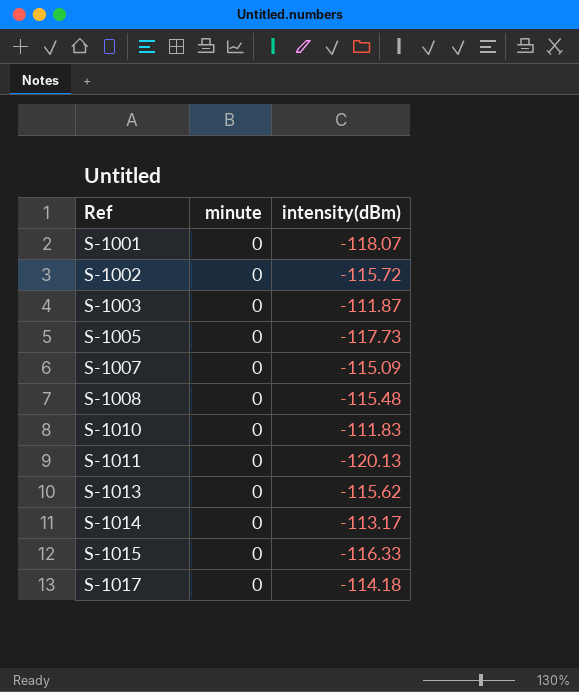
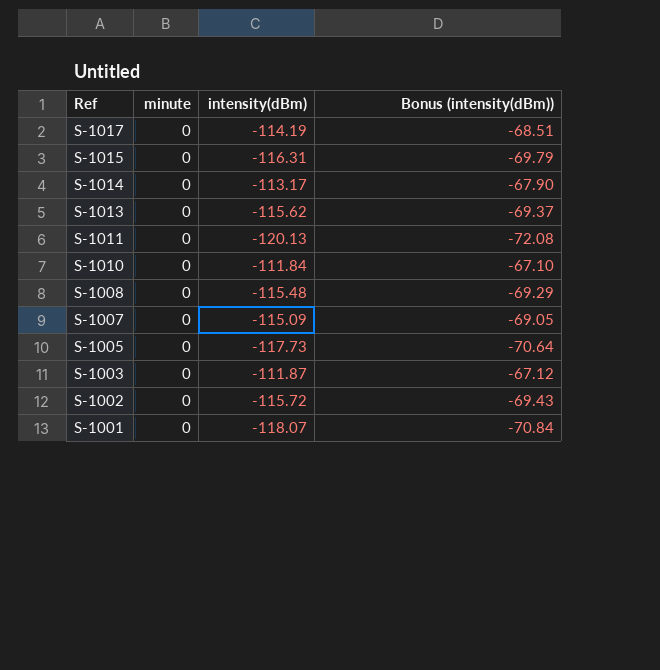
row order: Ref ascending -> Ref descending
column Bonus (intensity(dBm)) | formula: none -> [intensity(dBm)] * 0.6
S-1017 | intensity(dBm): -114.18 -> -114.19
S-1015 | intensity(dBm): -116.33 -> -116.31
S-1010 | intensity(dBm): -111.83 -> -111.84

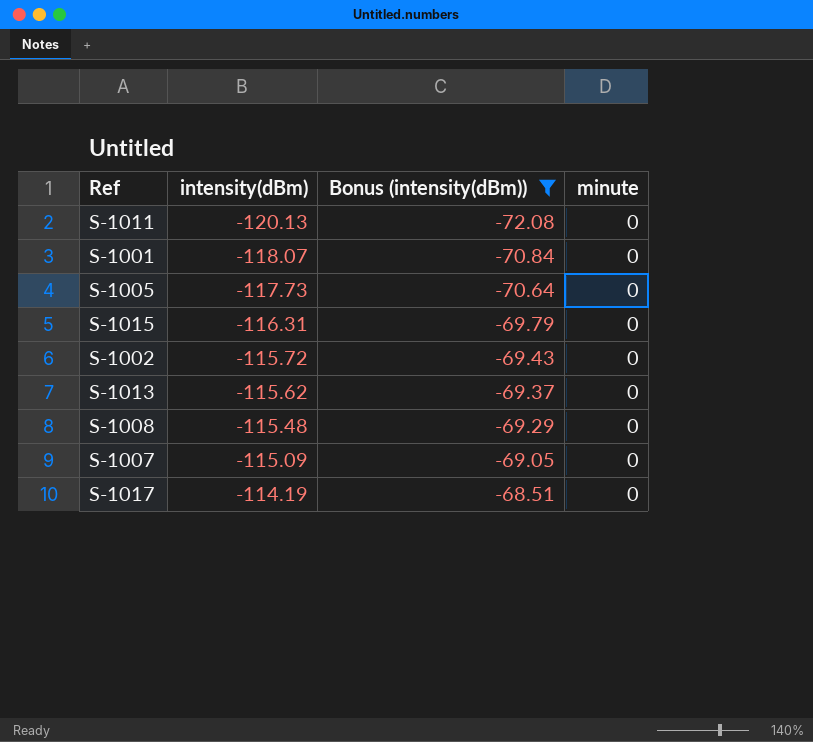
filter: none -> Bonus (intensity(dBm)) <= -68.51
row order: Ref descending -> intensity(dBm) ascending
column minute | position: 2 -> 4

